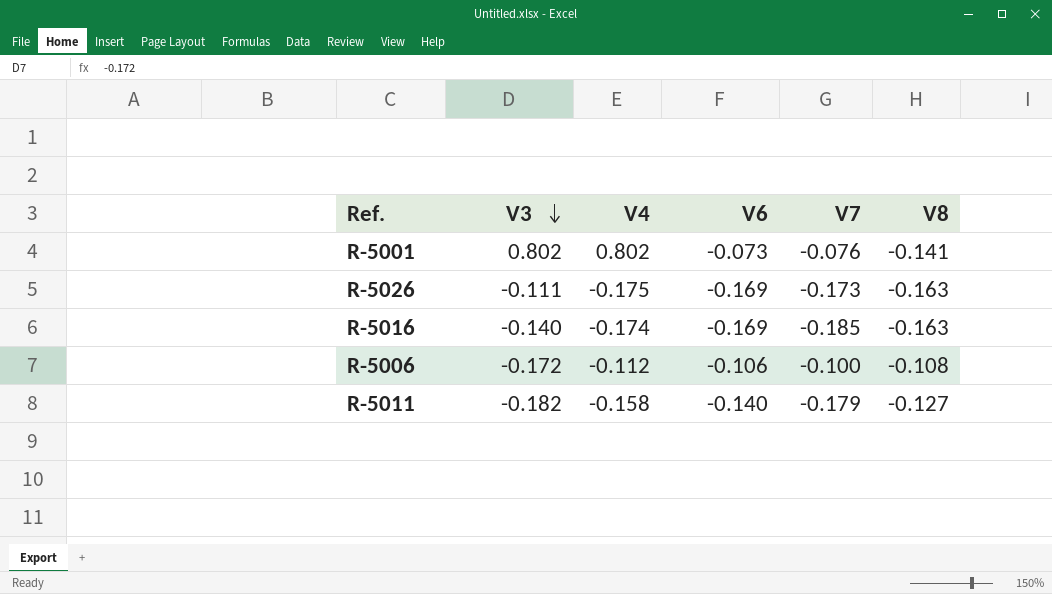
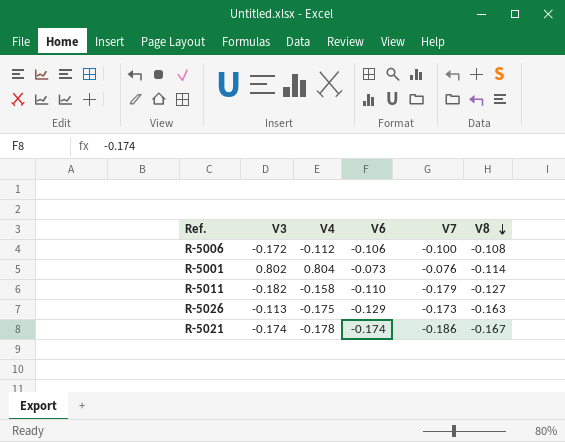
row order: V3 descending -> V8 descending
row R-5016: -0.140 | -0.174 | -0.169 | -0.185 | -0.163 -> none
R-5001 | V4: 0.802 -> 0.804
R-5001 | V8: -0.141 -> -0.114
R-5011 | V6: -0.140 -> -0.110
R-5026 | V3: -0.111 -> -0.113
R-5026 | V6: -0.169 -> -0.129
row R-5021: none -> -0.174 | -0.178 | -0.174 | -0.186 | -0.167

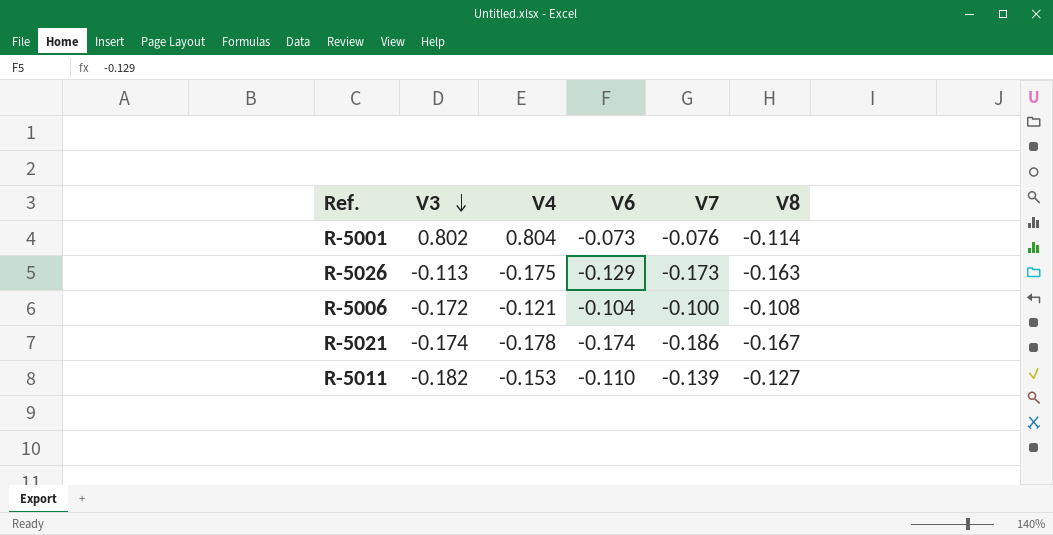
row order: V8 descending -> V3 descending
R-5006 | V4: -0.112 -> -0.121
R-5006 | V6: -0.106 -> -0.104
R-5011 | V4: -0.158 -> -0.153
R-5011 | V7: -0.179 -> -0.139

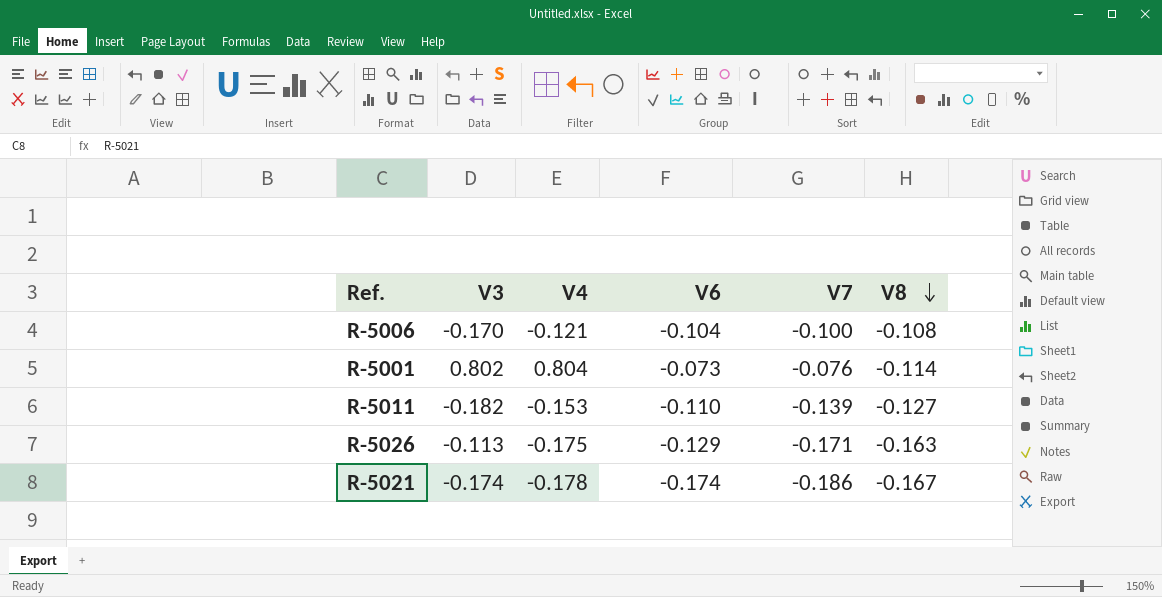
row order: V3 descending -> V8 descending
R-5006 | V3: -0.172 -> -0.170
R-5026 | V7: -0.173 -> -0.171

